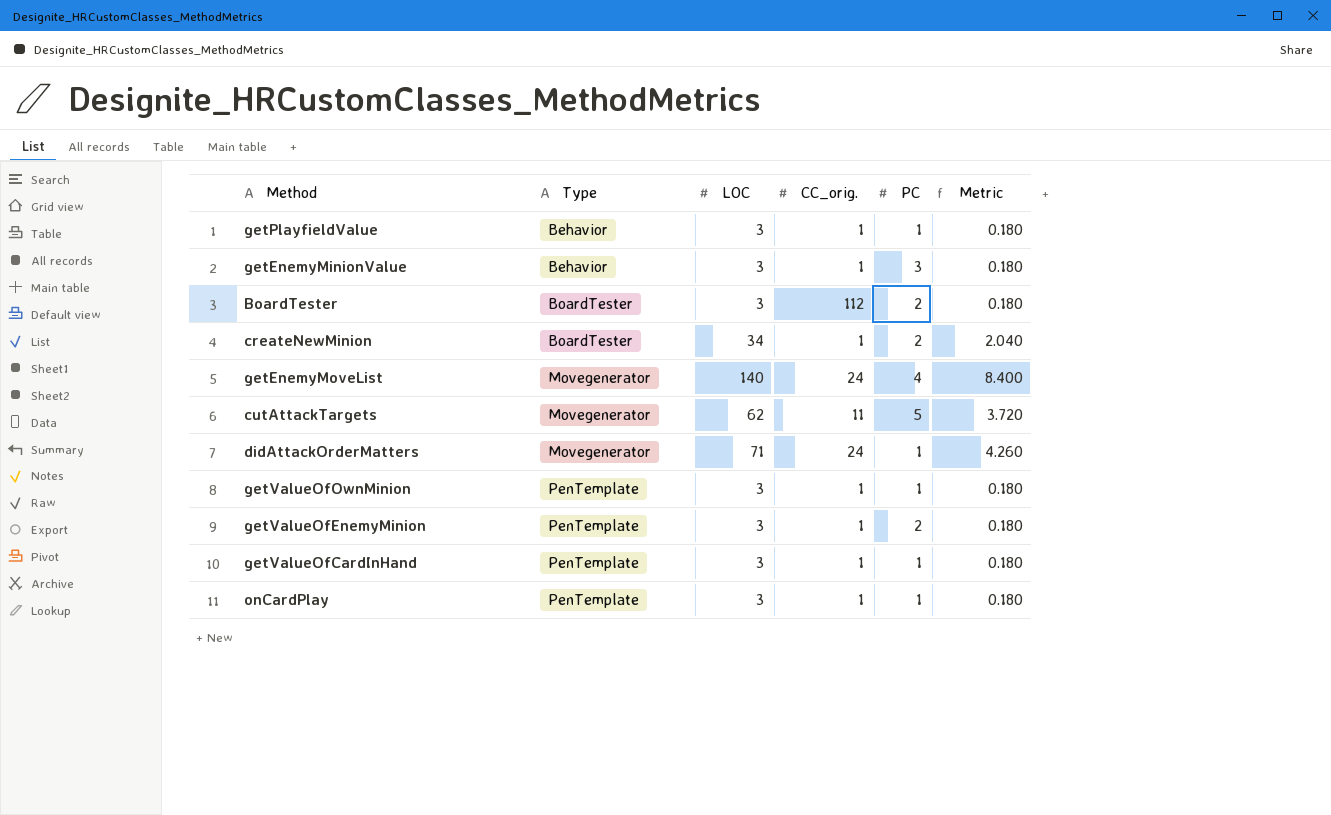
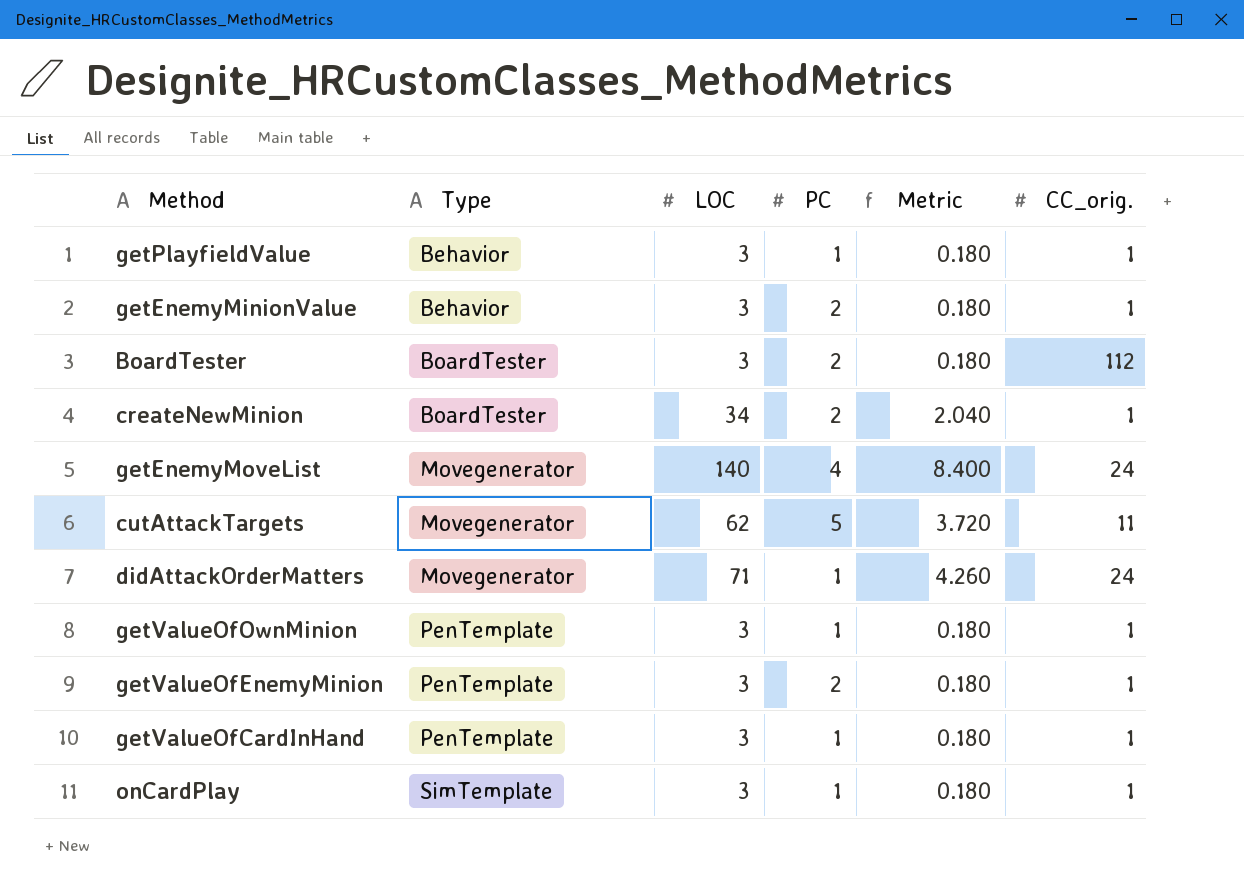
column CC_orig. | position: 4 -> 6
getEnemyMinionValue | PC: 3 -> 2
onCardPlay | Type: PenTemplate -> SimTemplate

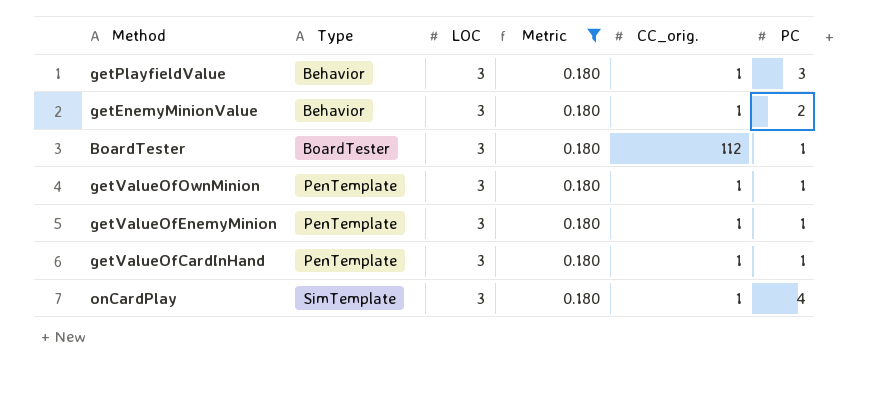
filter: none -> Metric = 0.180
column PC | position: 4 -> 6
getPlayfieldValue | PC: 1 -> 3
BoardTester | PC: 2 -> 1
getValueOfEnemyMinion | PC: 2 -> 1
onCardPlay | PC: 1 -> 4

